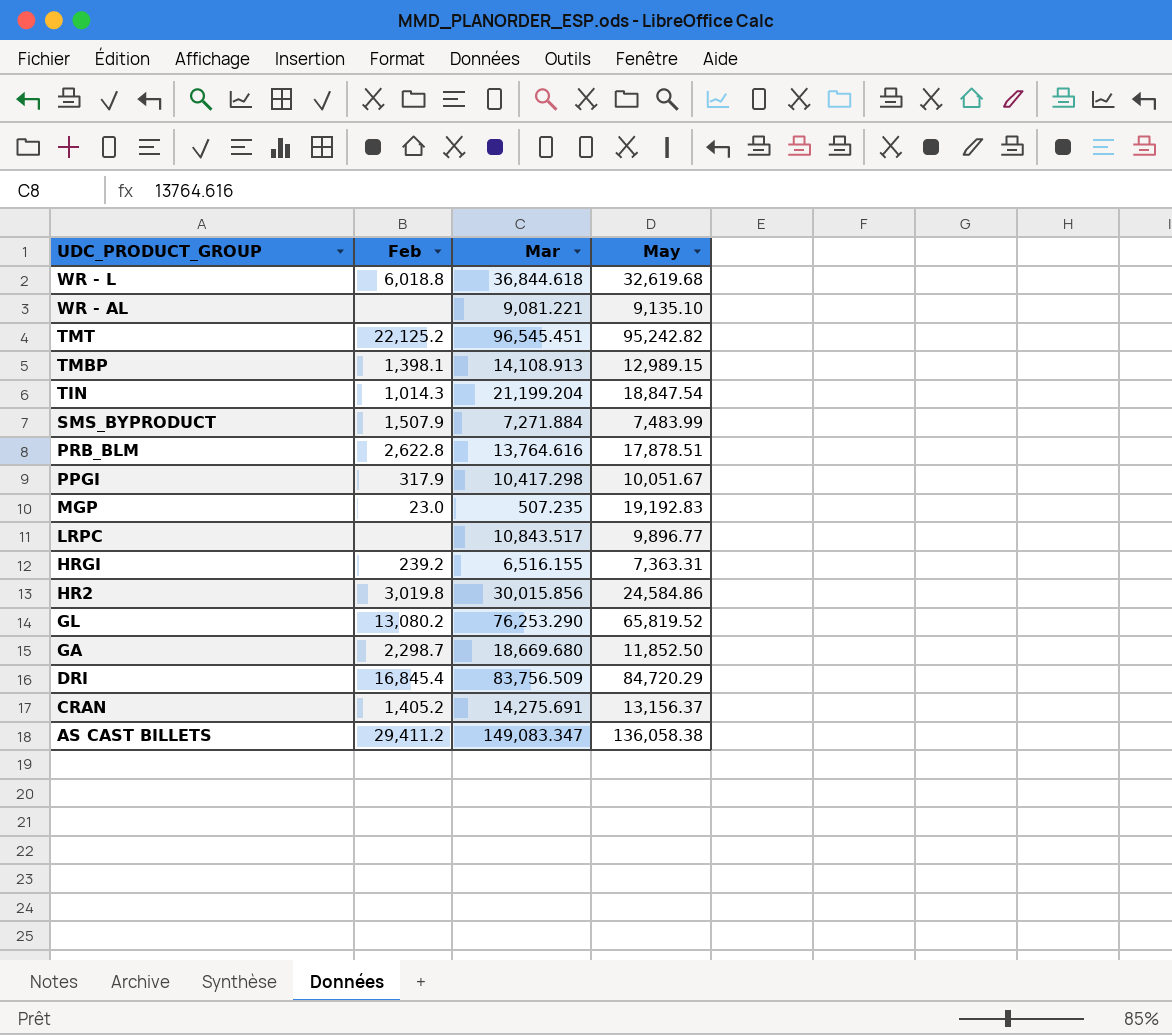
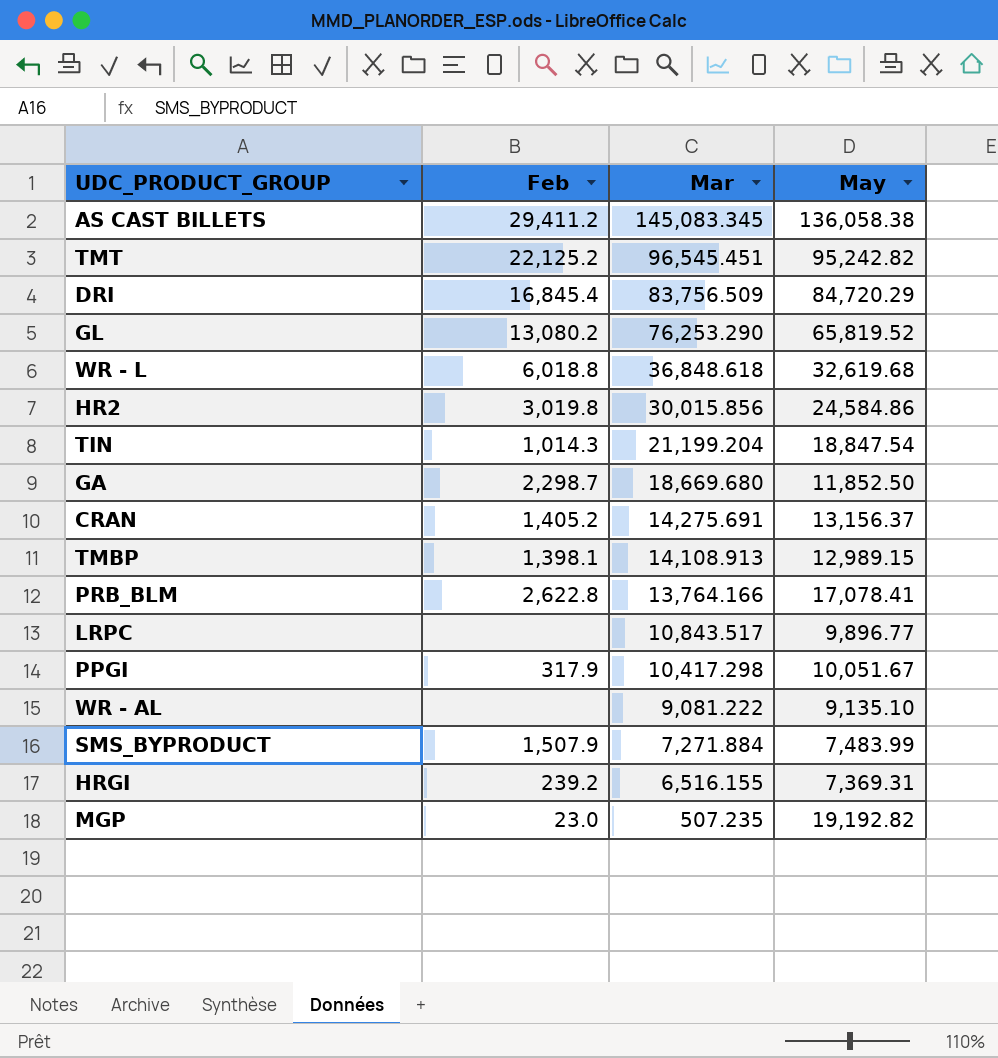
row order: UDC_PRODUCT_GROUP descending -> Mar descending
AS CAST BILLETS | Mar: 149,083.347 -> 145,083.345
WR - L | Mar: 36,844.618 -> 36,848.618
PRB_BLM | Mar: 13,764.616 -> 13,764.166
PRB_BLM | May: 17,878.51 -> 17,078.41
WR - AL | Mar: 9,081.221 -> 9,081.222
HRGI | May: 7,363.31 -> 7,369.31
MGP | May: 19,192.83 -> 19,192.82

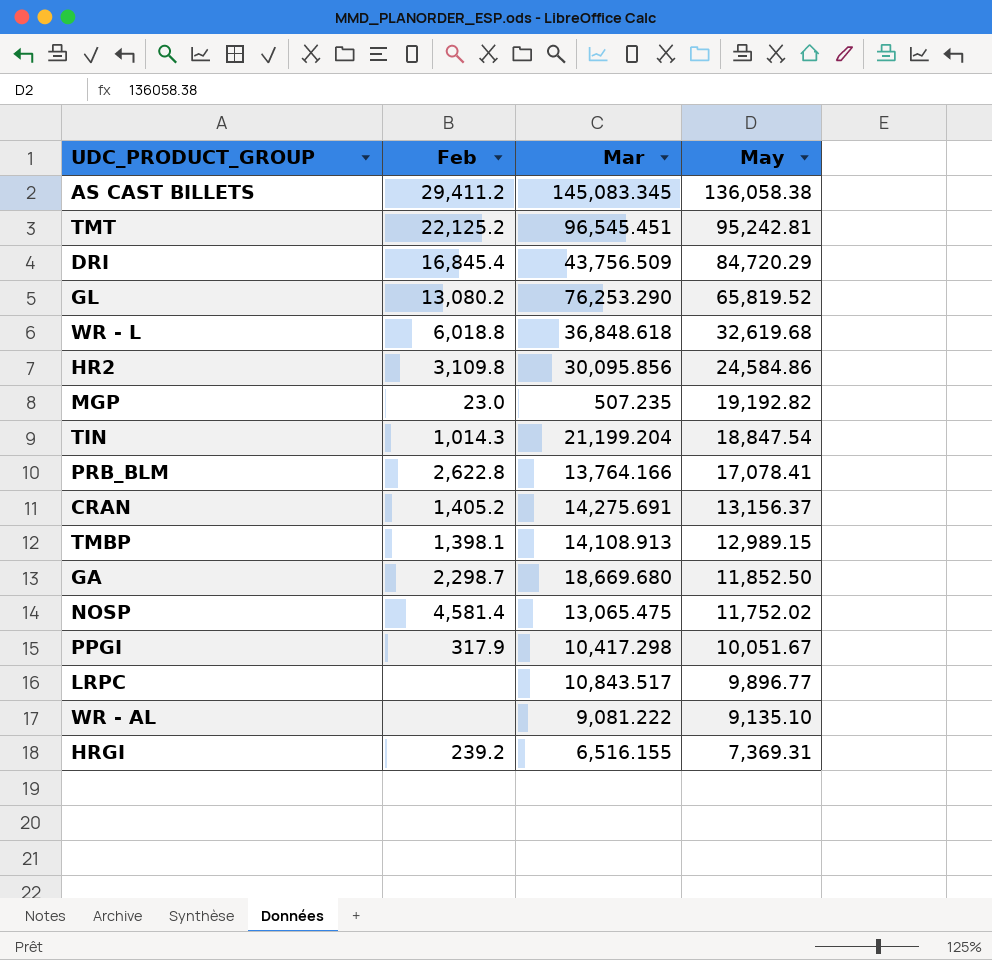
row order: Mar descending -> May descending
row SMS_BYPRODUCT: 1,507.9 | 7,271.884 | 7,483.99 -> none
TMT | May: 95,242.82 -> 95,242.81
DRI | Mar: 83,756.509 -> 43,756.509
HR2 | Feb: 3,019.8 -> 3,109.8
HR2 | Mar: 30,015.856 -> 30,095.856
row NOSP: none -> 4,581.4 | 13,065.475 | 11,752.02

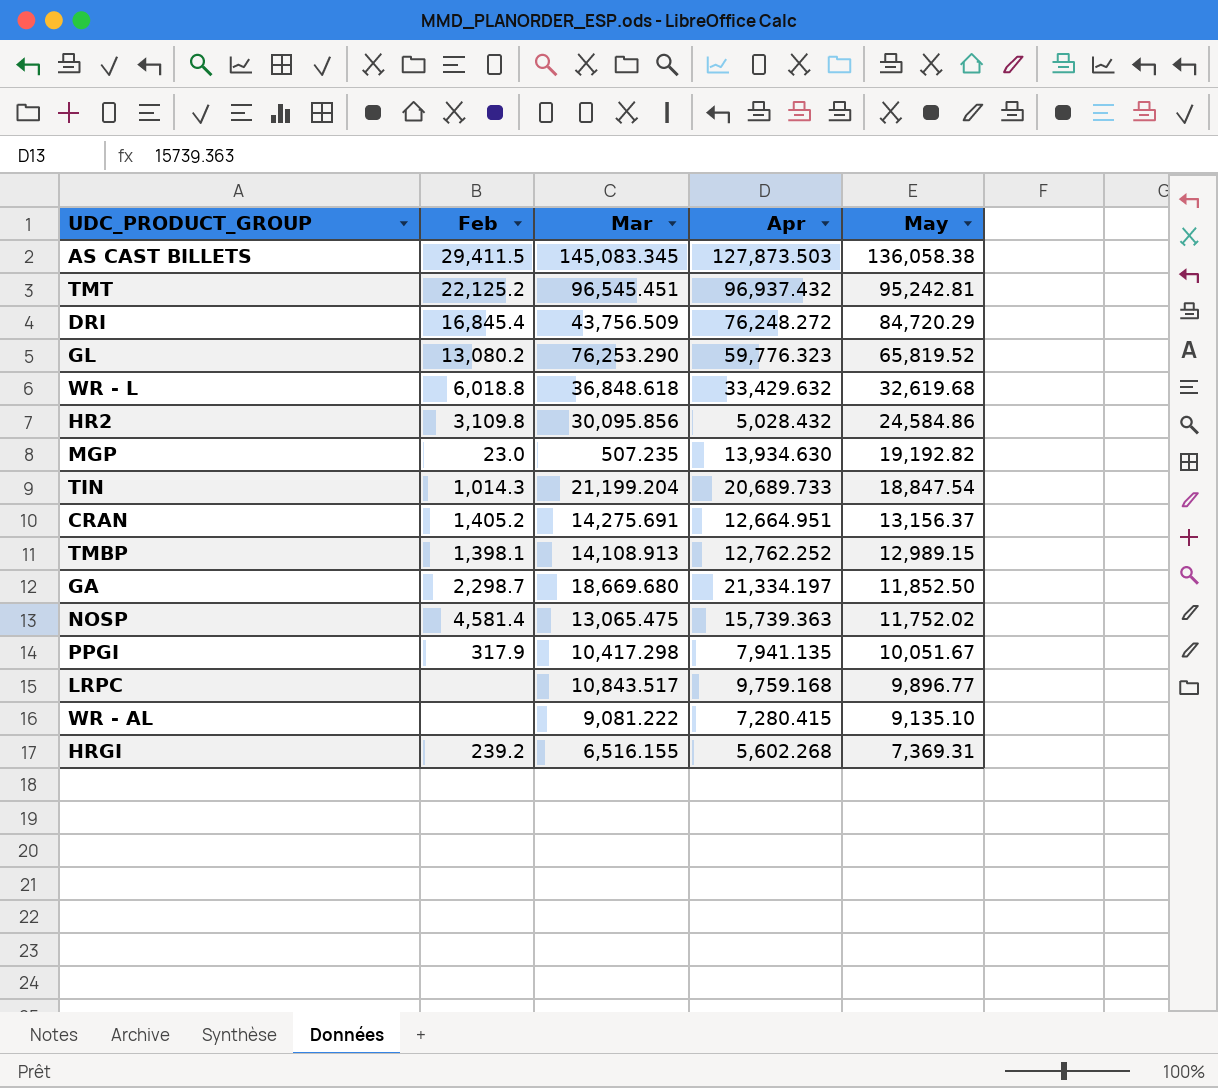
column Apr | position: none -> 4
row PRB_BLM: 2,622.8 | 13,764.166 | 17,078.41 -> none
AS CAST BILLETS | Feb: 29,411.2 -> 29,411.5

